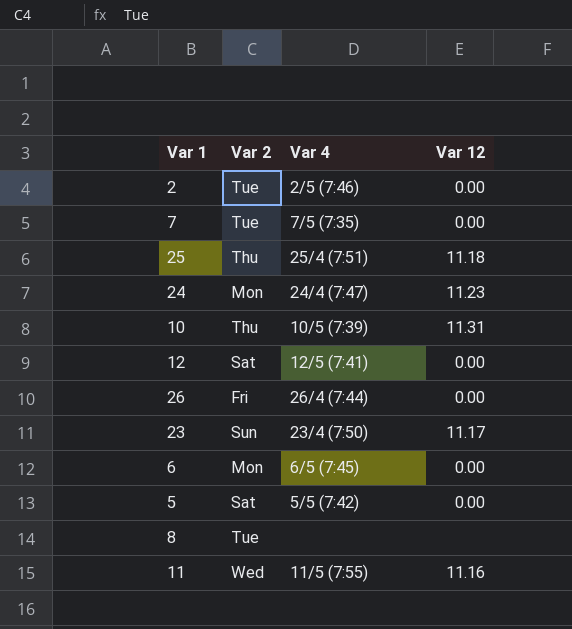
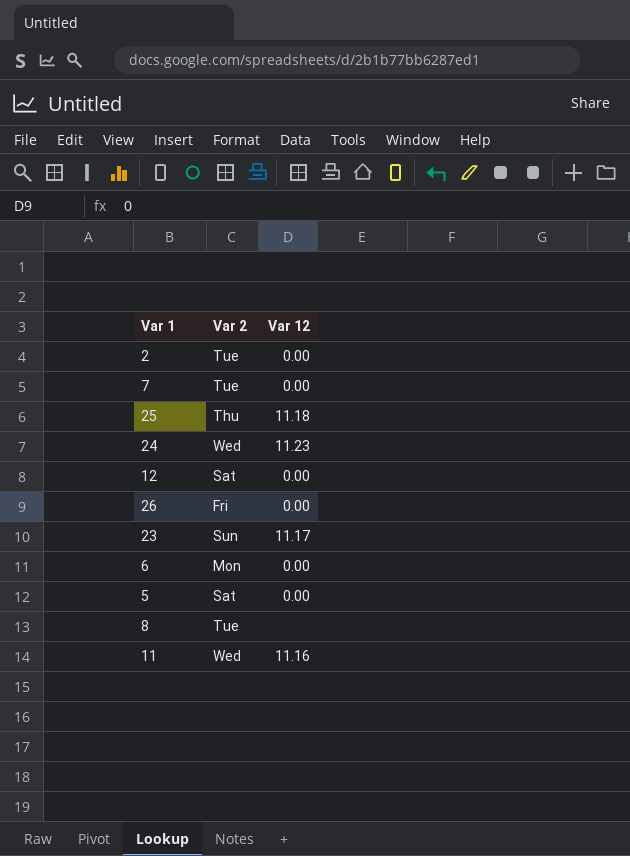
column Var 4 | position: 3 -> none
row 10: Thu | 10/5 (7:39) | 11.31 -> none
24 | Var 2: Mon -> Wed

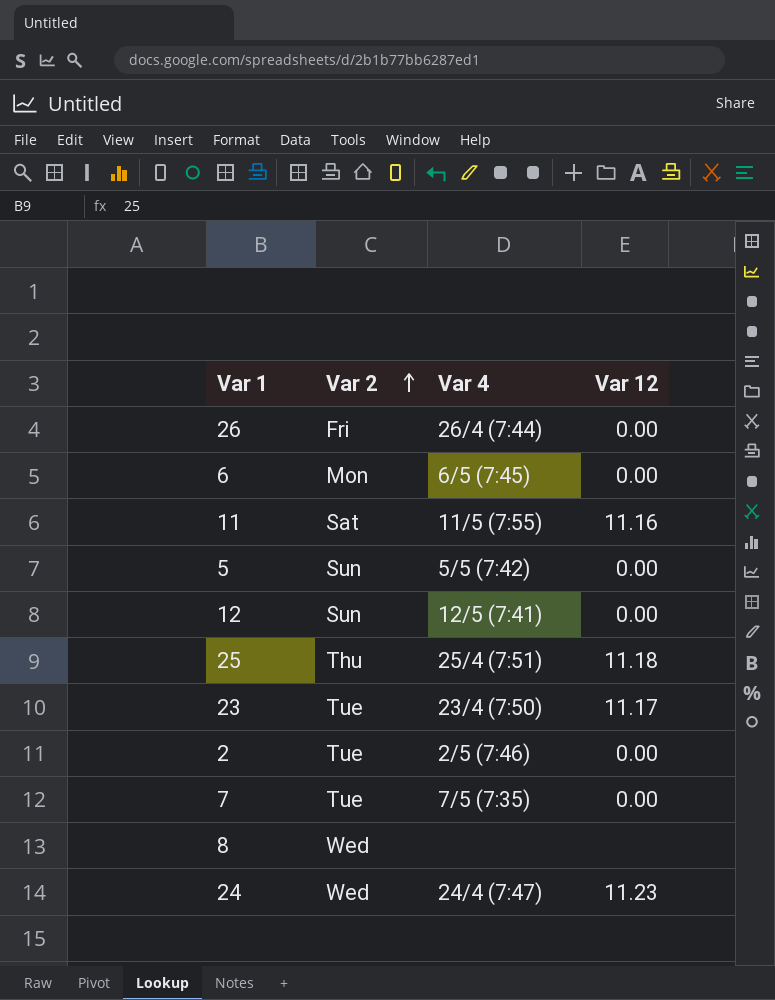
row order: none -> Var 2 ascending
column Var 4 | position: none -> 3
11 | Var 2: Wed -> Sat
5 | Var 2: Sat -> Sun
12 | Var 2: Sat -> Sun
23 | Var 2: Sun -> Tue
8 | Var 2: Tue -> Wed

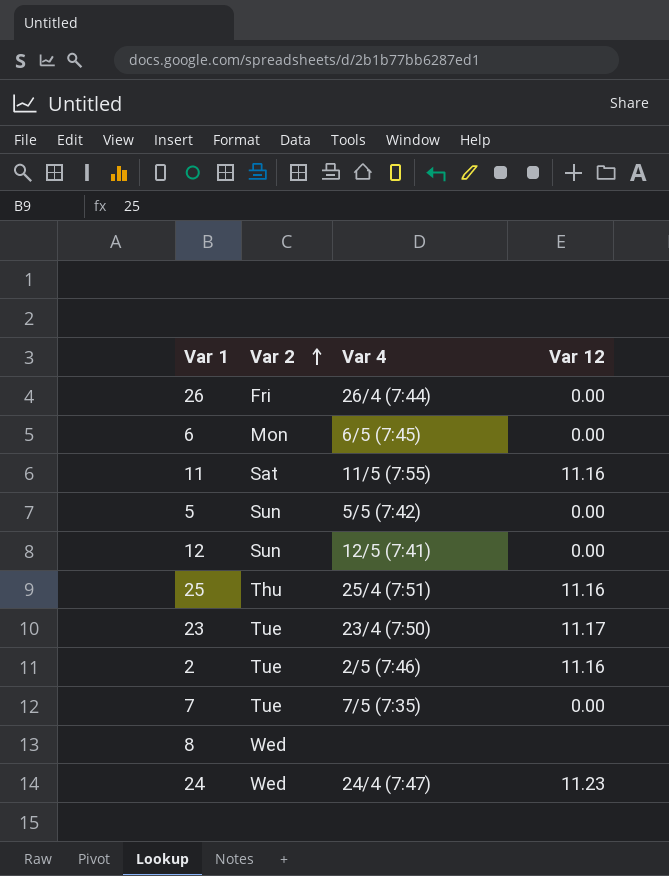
25 | Var 12: 11.18 -> 11.16
2 | Var 12: 0.00 -> 11.16

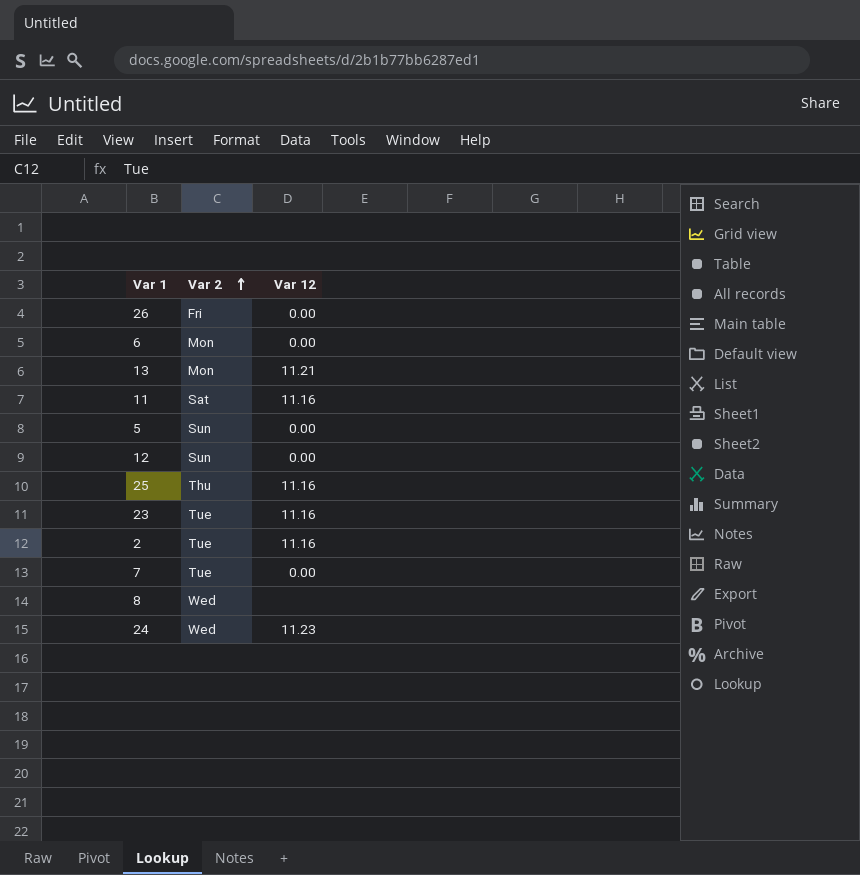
column Var 4 | position: 3 -> none
row 13: none -> Mon | 11.21
23 | Var 12: 11.17 -> 11.16

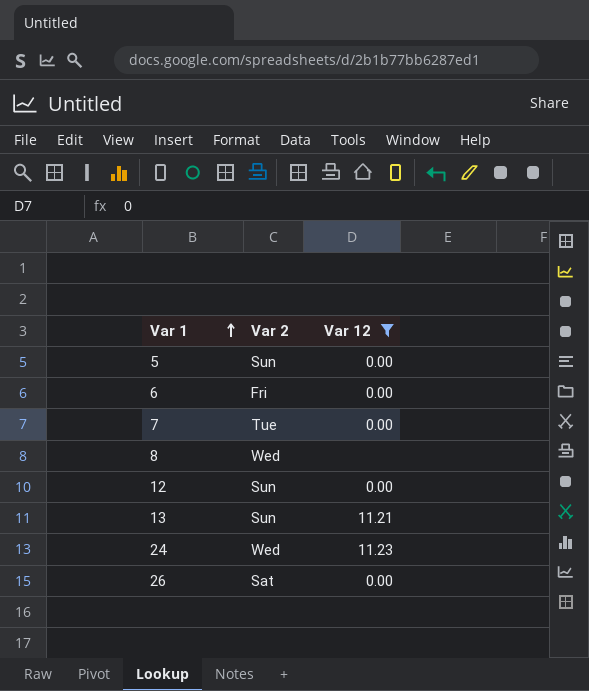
filter: none -> Var 12 != 11.16
row order: Var 2 ascending -> Var 1 ascending
6 | Var 2: Mon -> Fri
13 | Var 2: Mon -> Sun
26 | Var 2: Fri -> Sat

